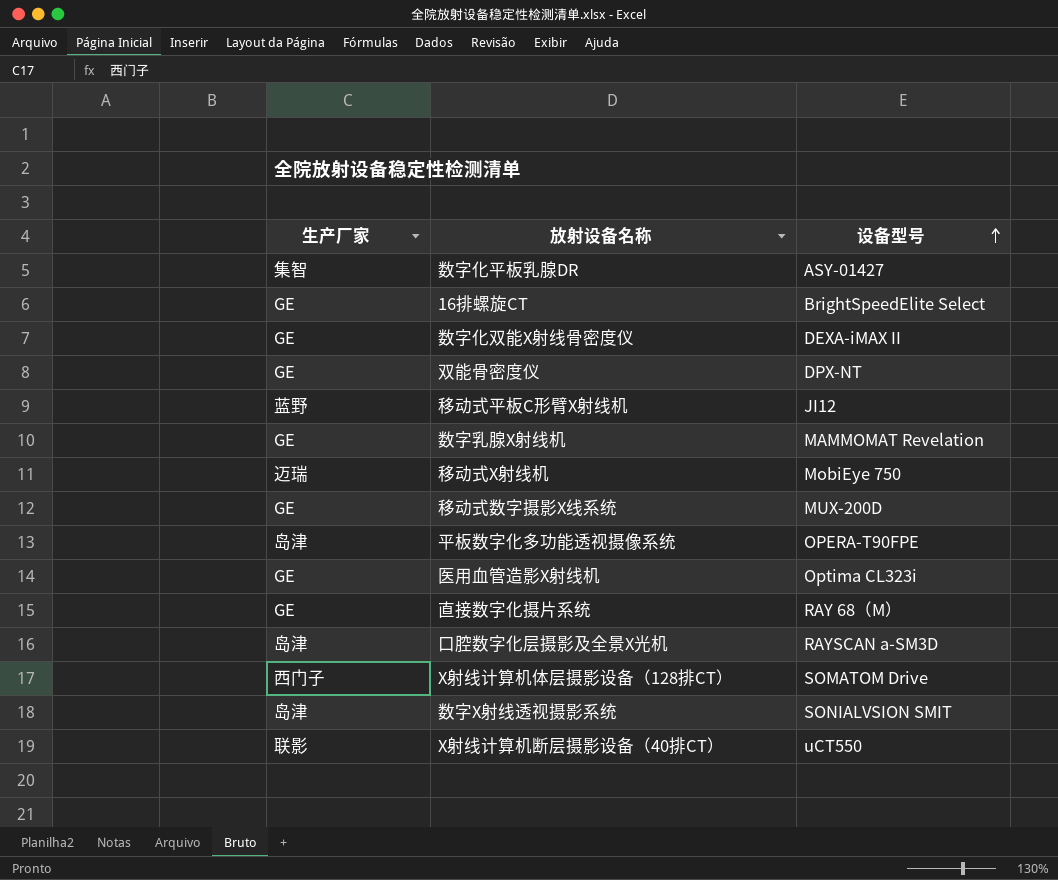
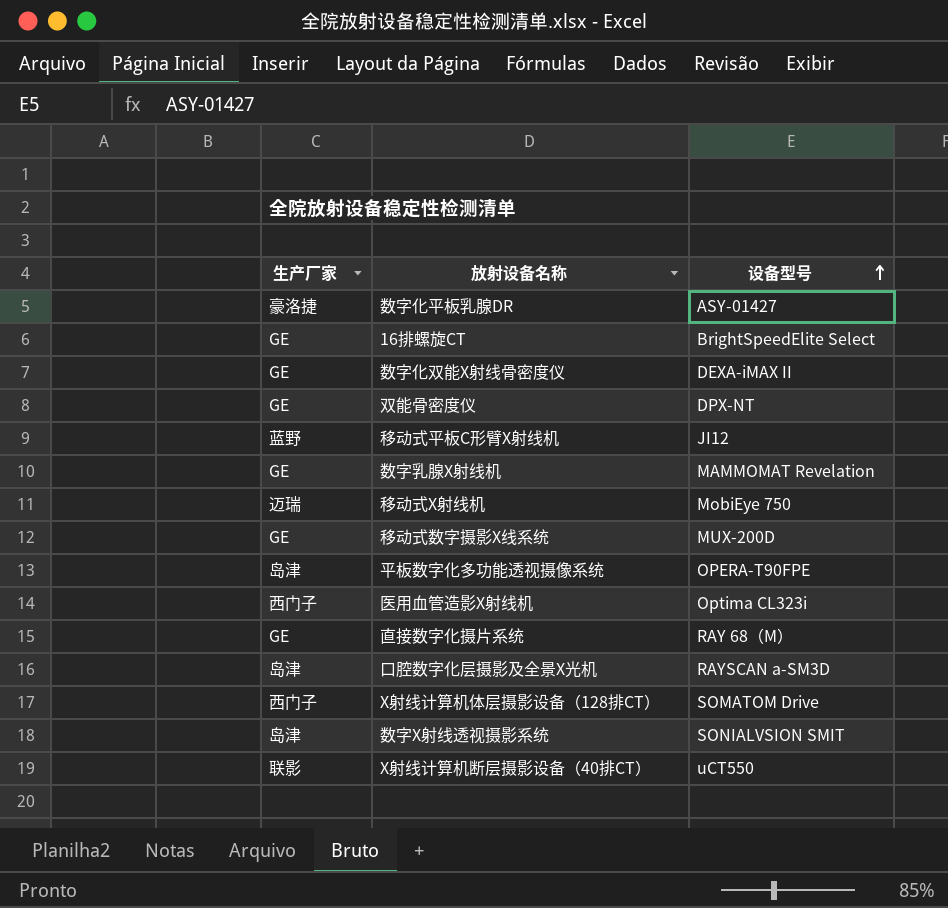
数字化平板乳腺DR | 生产厂家: 集智 -> 豪洛捷
医用血管造影X射线机 | 生产厂家: GE -> 西门子

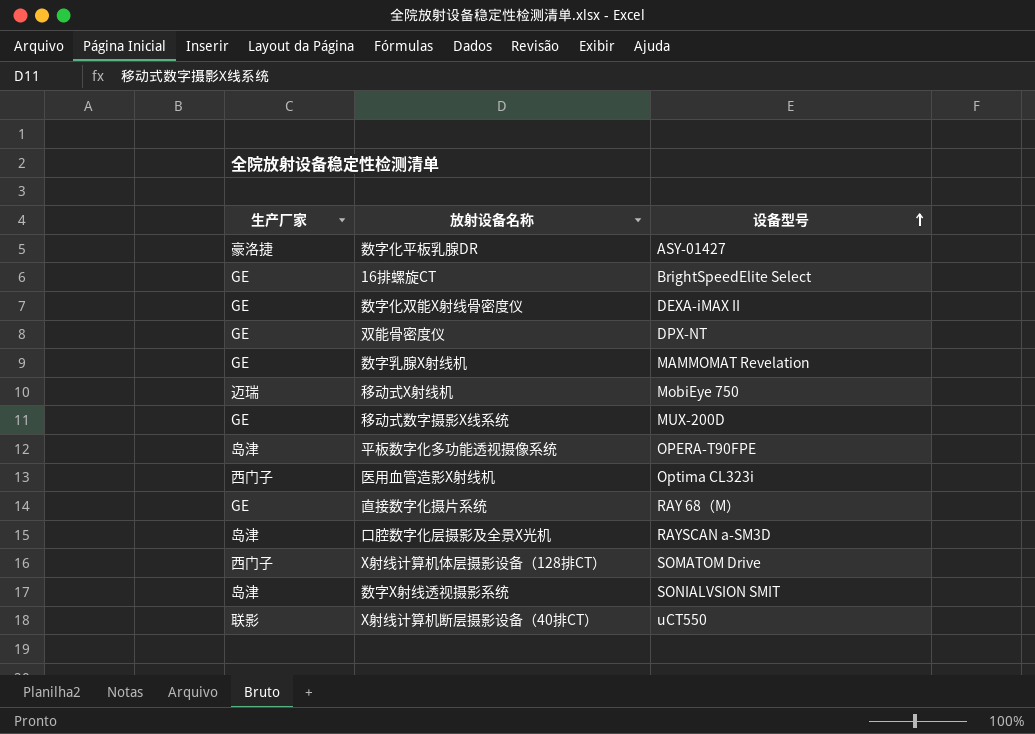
row 移动式平板C形臂X射线机: 蓝野 | JI12 -> none

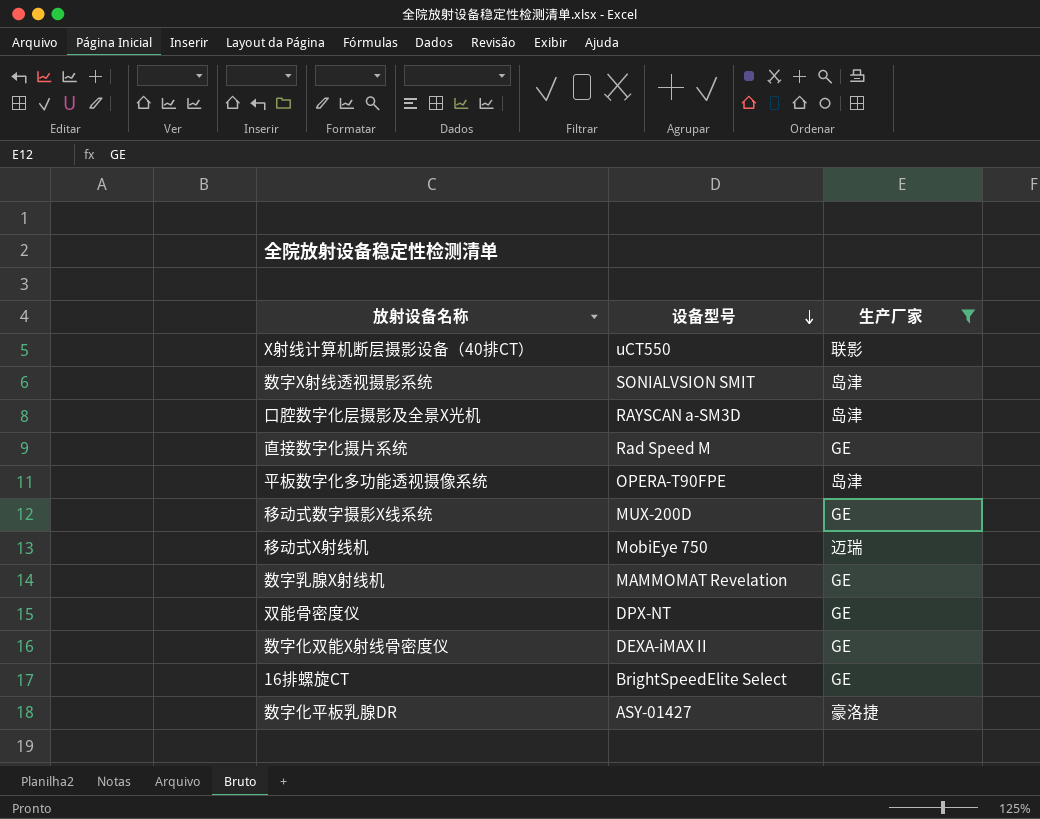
filter: none -> 生产厂家 != 西门子
row order: 设备型号 ascending -> 设备型号 descending
column 生产厂家 | position: 1 -> 3
直接数字化摄片系统 | 设备型号: RAY 68（M） -> Rad Speed M

